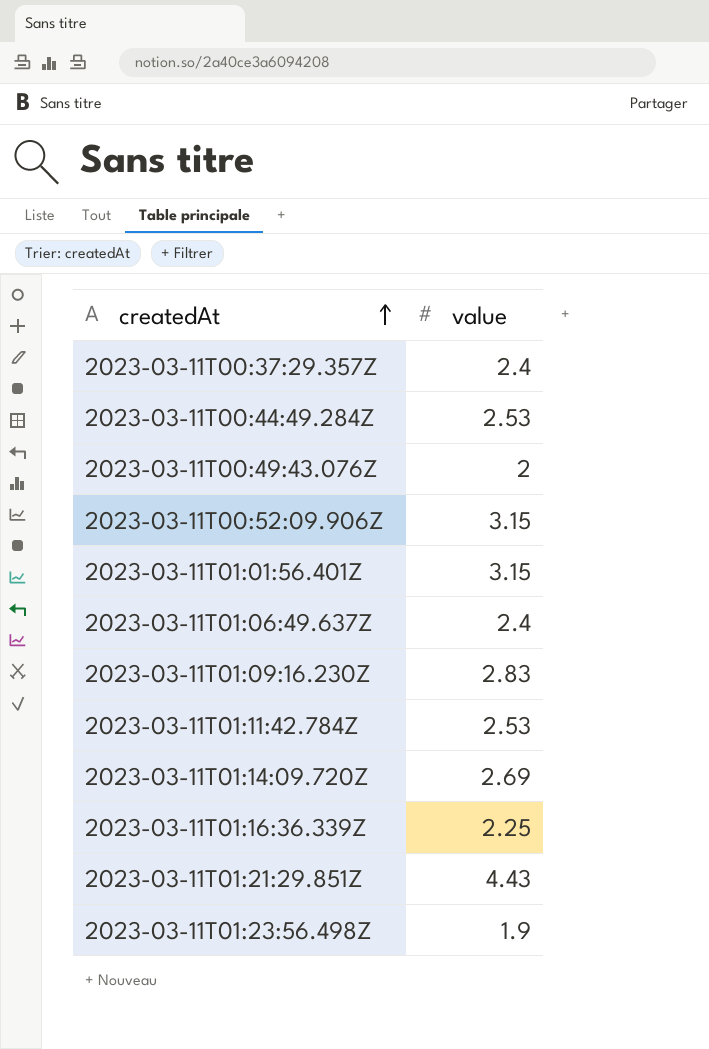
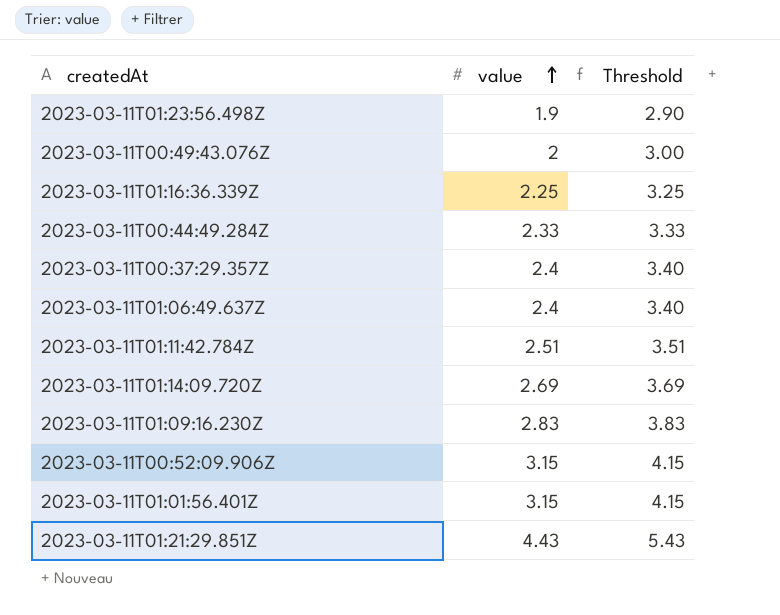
row order: createdAt ascending -> value ascending
column Threshold | formula: none -> [value] + 1
2023-03-11T00:44:49.284Z | value: 2.53 -> 2.33
2023-03-11T01:11:42.784Z | value: 2.53 -> 2.51

